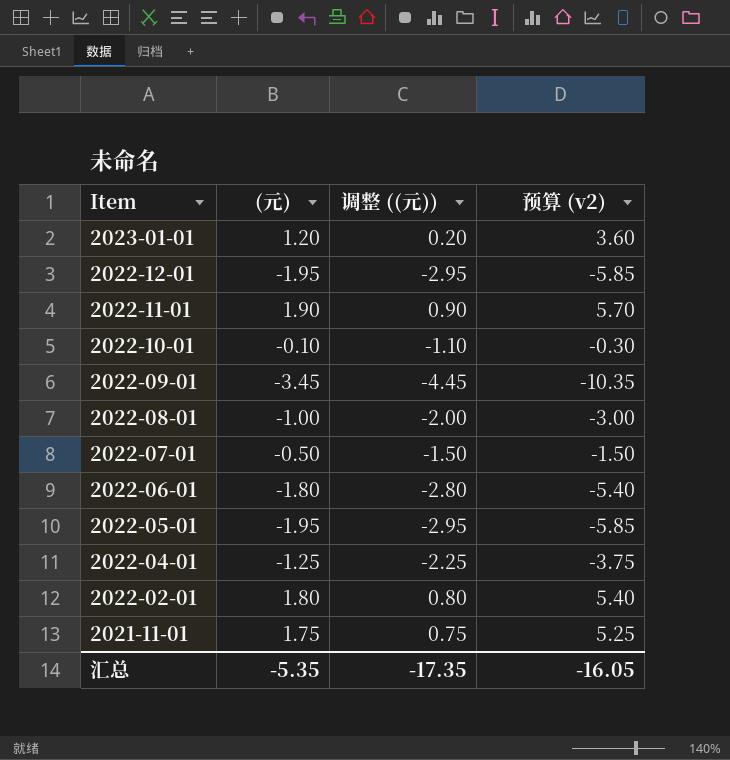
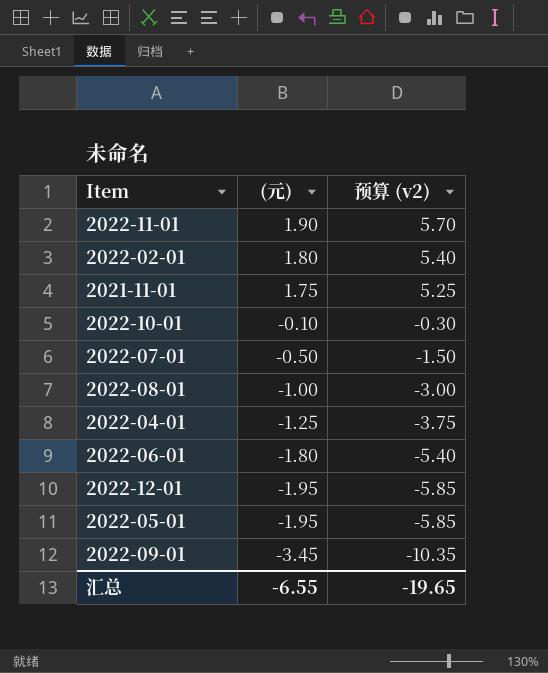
row order: Item descending -> (元) descending
column 调整 ((元)) | formula: [(元)] - 1 -> none
row 2023-01-01: 1.20 | 0.20 | 3.60 -> none
汇总 | (元): -5.35 -> -6.55
汇总 | 预算 (v2): -16.05 -> -19.65

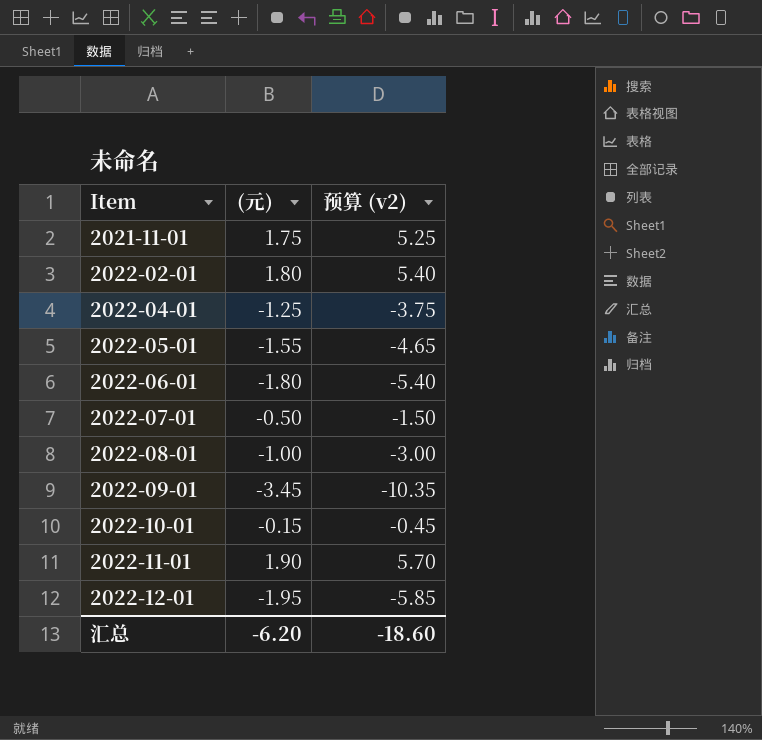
row order: (元) descending -> Item ascending
2022-05-01 | (元): -1.95 -> -1.55
2022-05-01 | 预算 (v2): -5.85 -> -4.65
2022-10-01 | (元): -0.10 -> -0.15
2022-10-01 | 预算 (v2): -0.30 -> -0.45
汇总 | (元): -6.55 -> -6.20
汇总 | 预算 (v2): -19.65 -> -18.60

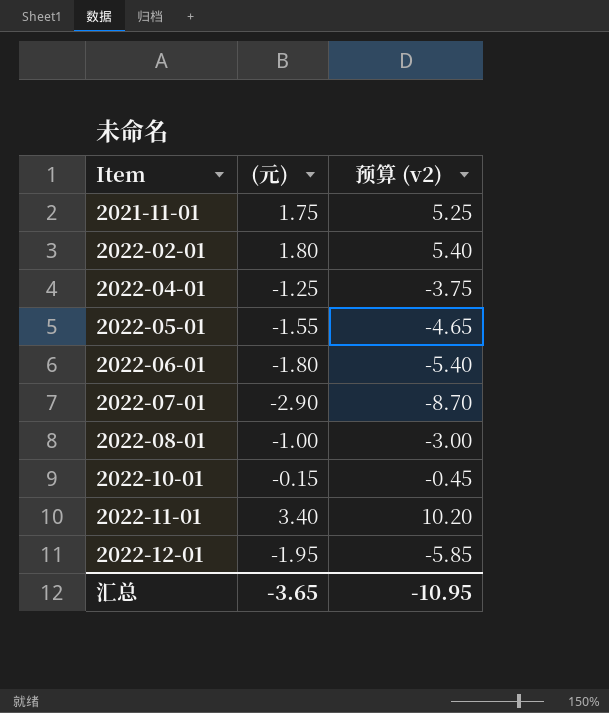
row 2022-09-01: -3.45 | -10.35 -> none
2022-07-01 | (元): -0.50 -> -2.90
2022-07-01 | 预算 (v2): -1.50 -> -8.70
2022-11-01 | (元): 1.90 -> 3.40
2022-11-01 | 预算 (v2): 5.70 -> 10.20
汇总 | (元): -6.20 -> -3.65
汇总 | 预算 (v2): -18.60 -> -10.95

